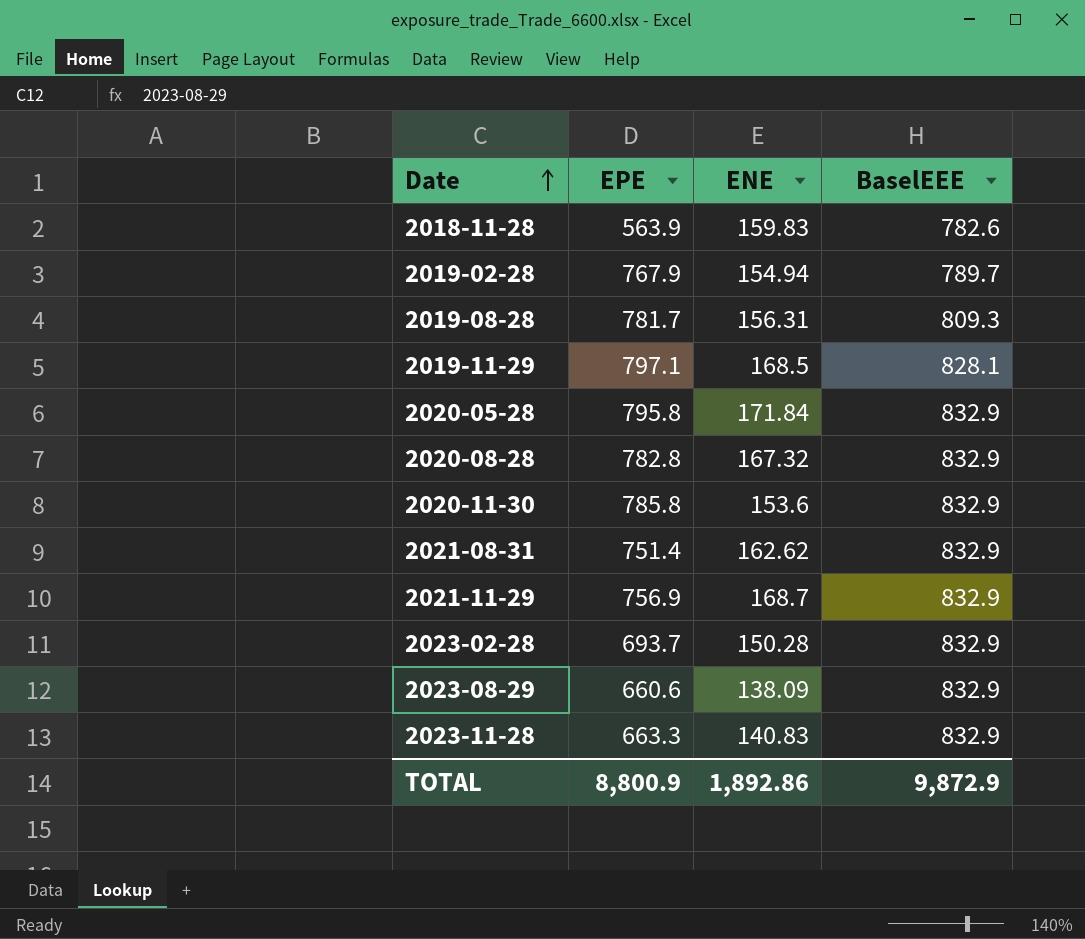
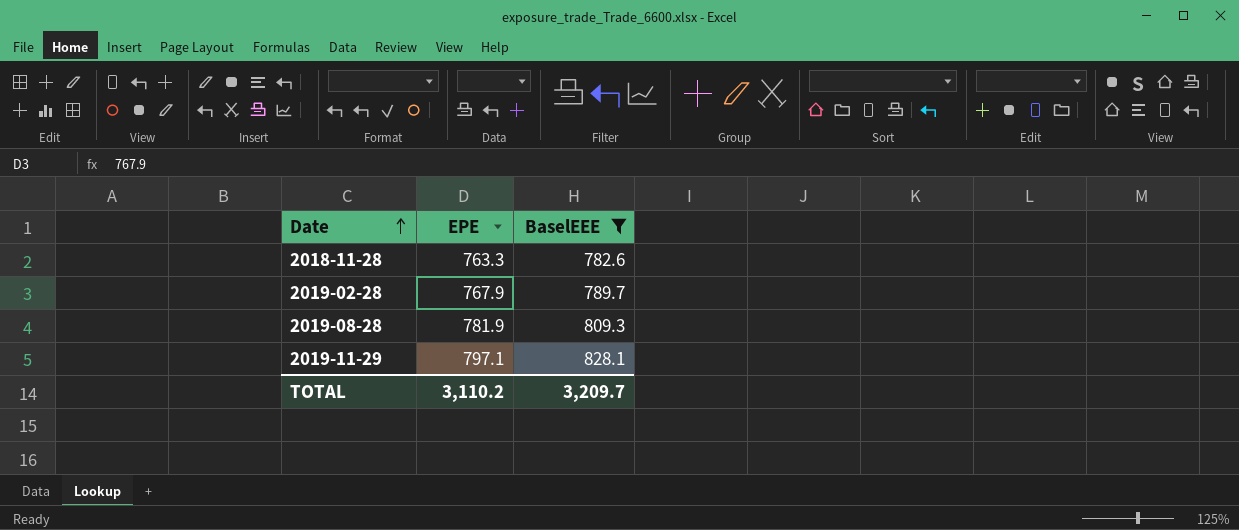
filter: none -> BaselEEE != 832.9
column ENE | position: 3 -> none
2018-11-28 | EPE: 563.9 -> 763.3
2019-08-28 | EPE: 781.7 -> 781.9
TOTAL | EPE: 8,800.9 -> 3,110.2
TOTAL | BaselEEE: 9,872.9 -> 3,209.7

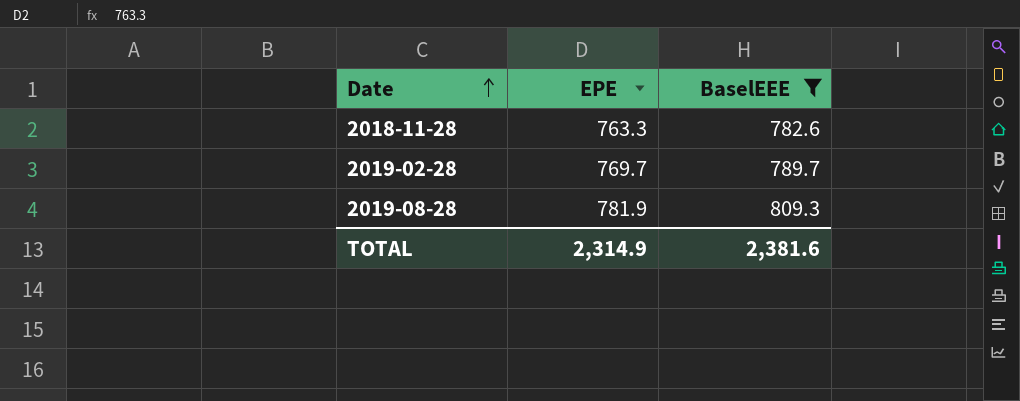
row 2019-11-29: 797.1 | 828.1 -> none
2019-02-28 | EPE: 767.9 -> 769.7
TOTAL | EPE: 3,110.2 -> 2,314.9
TOTAL | BaselEEE: 3,209.7 -> 2,381.6

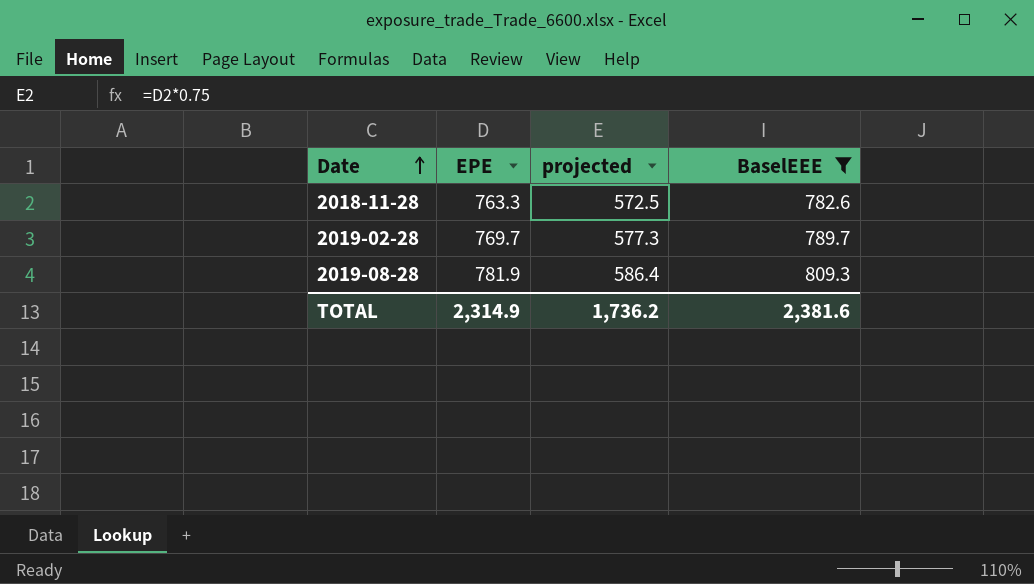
column projected | formula: none -> [EPE] * 0.75

